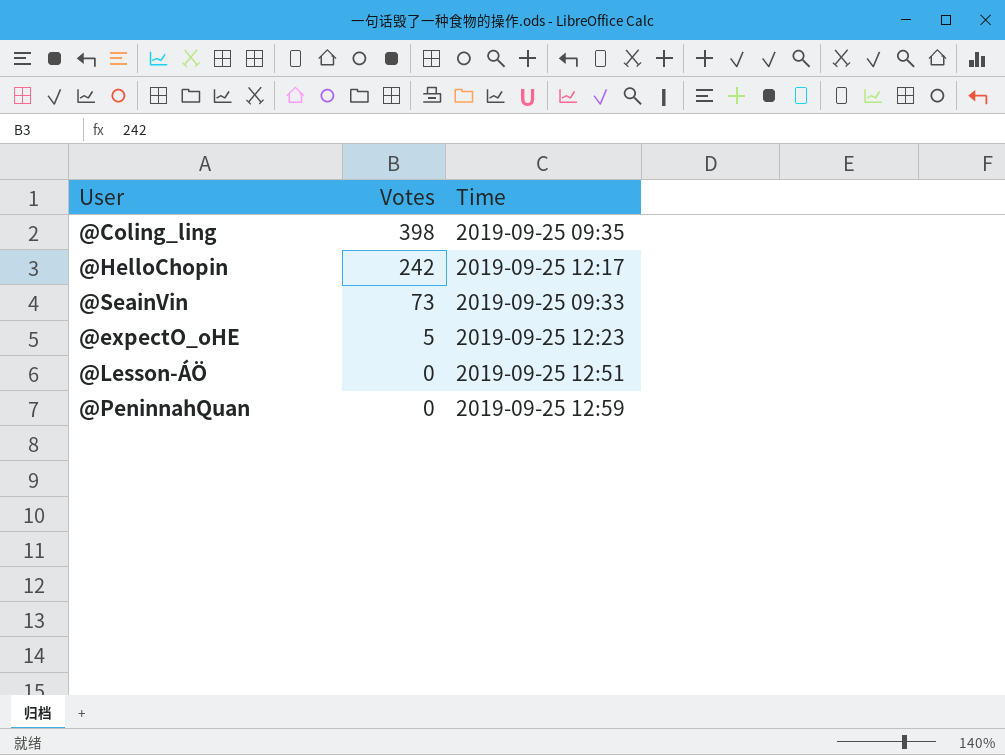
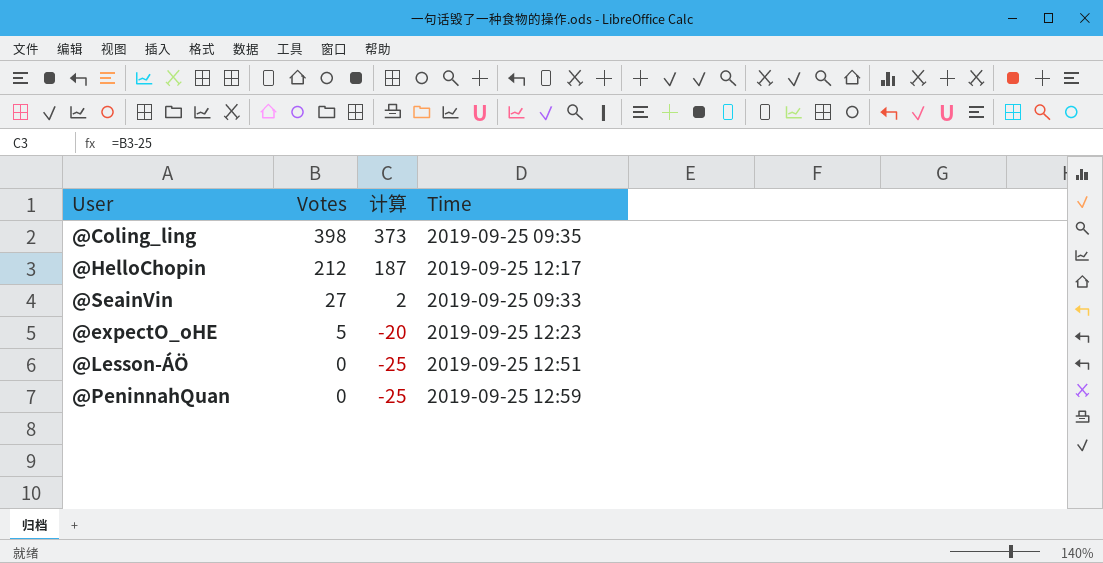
column 计算 | formula: none -> [Votes] - 25
@HelloChopin | Votes: 242 -> 212
@SeainVin | Votes: 73 -> 27

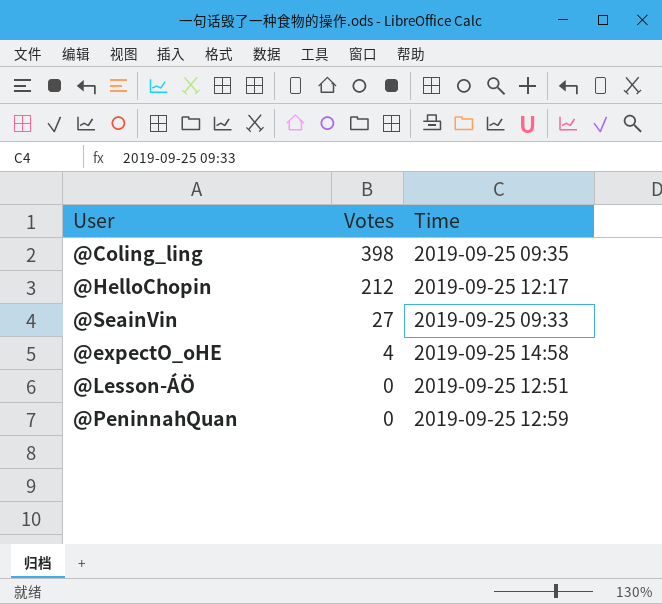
column 计算 | formula: [Votes] - 25 -> none
@expectO_oHE | Votes: 5 -> 4
@expectO_oHE | Time: 2019-09-25 12:23 -> 2019-09-25 14:58

